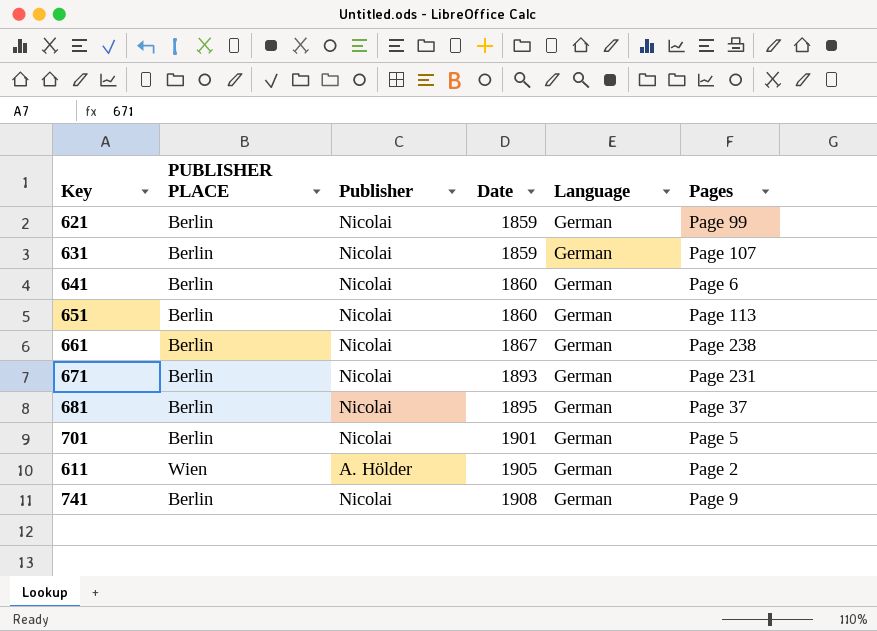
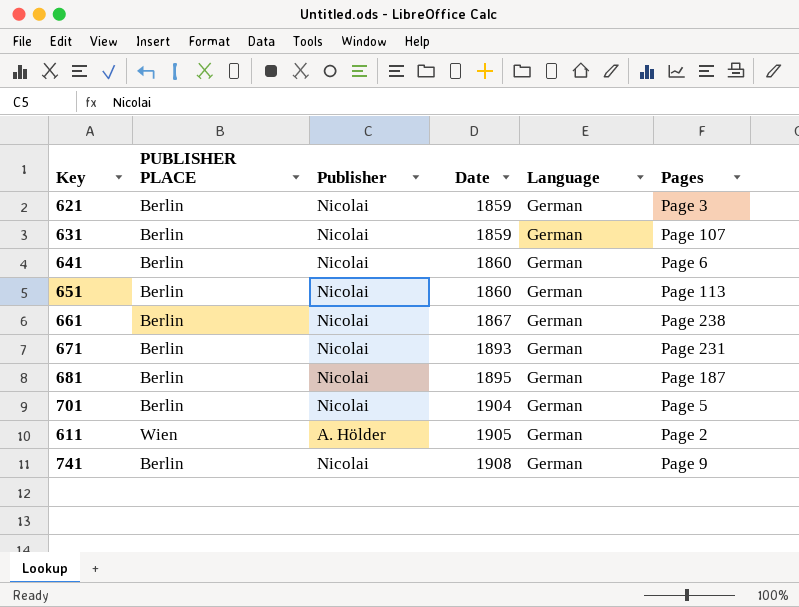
621 | Pages: Page 99 -> Page 3
681 | Pages: Page 37 -> Page 187
701 | Date: 1901 -> 1904

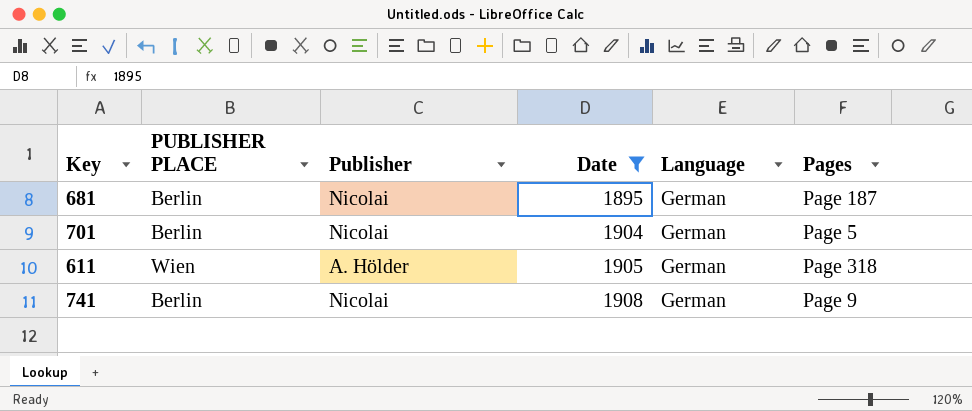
filter: none -> Date >= 1895
611 | Pages: Page 2 -> Page 318

